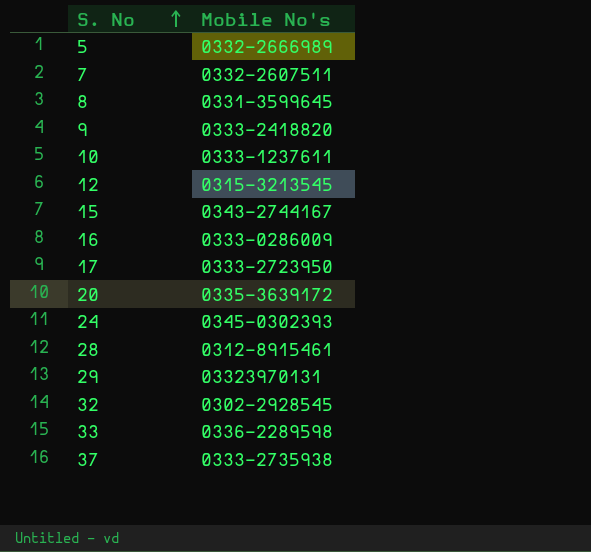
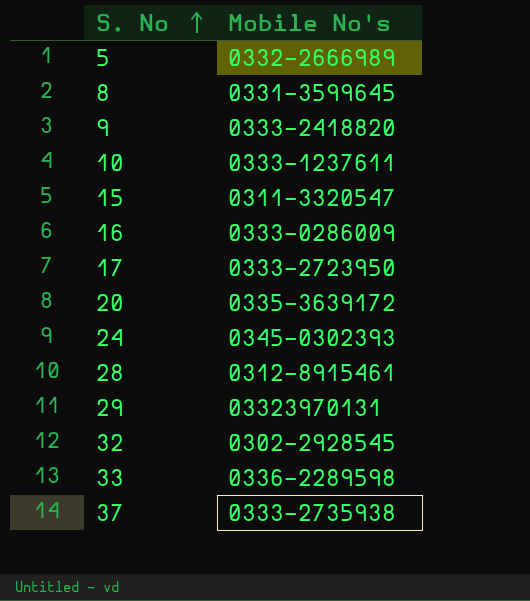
row 7: 0332-2607511 -> none
row 12: 0315-3213545 -> none
15 | Mobile No's: 0343-2744167 -> 0311-3320547

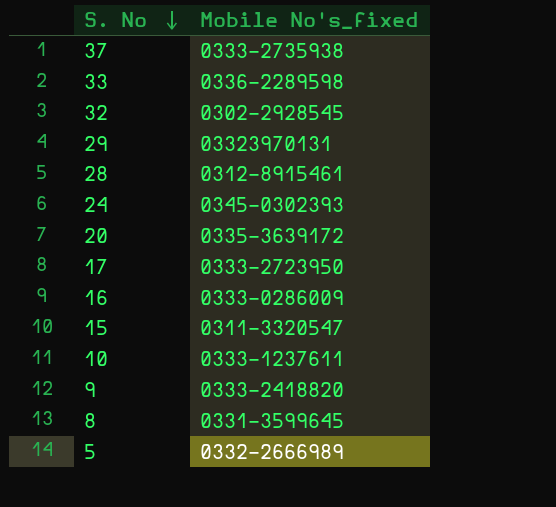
row order: S. No ascending -> S. No descending
column name: Mobile No's -> Mobile No's_fixed

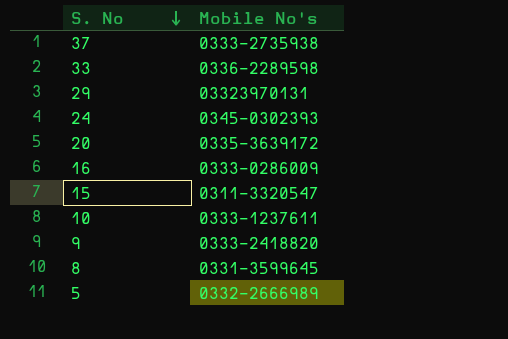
column name: Mobile No's_fixed -> Mobile No's
row 32: 0302-2928545 -> none
row 28: 0312-8915461 -> none
row 17: 0333-2723950 -> none

